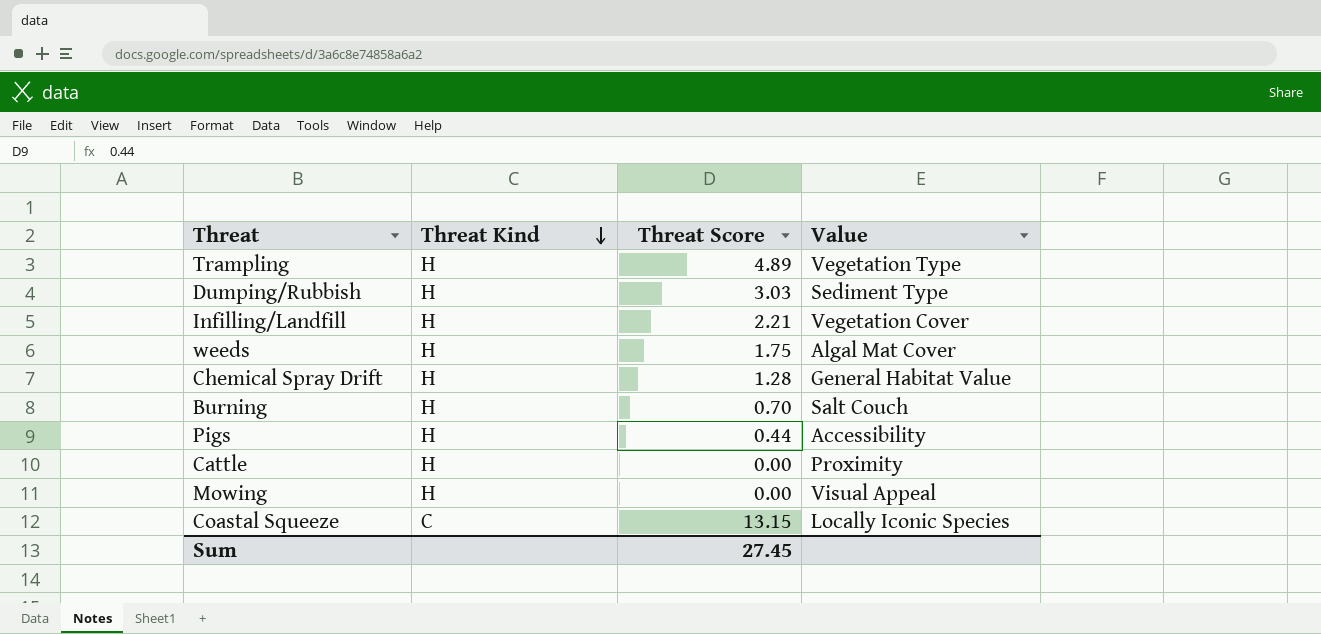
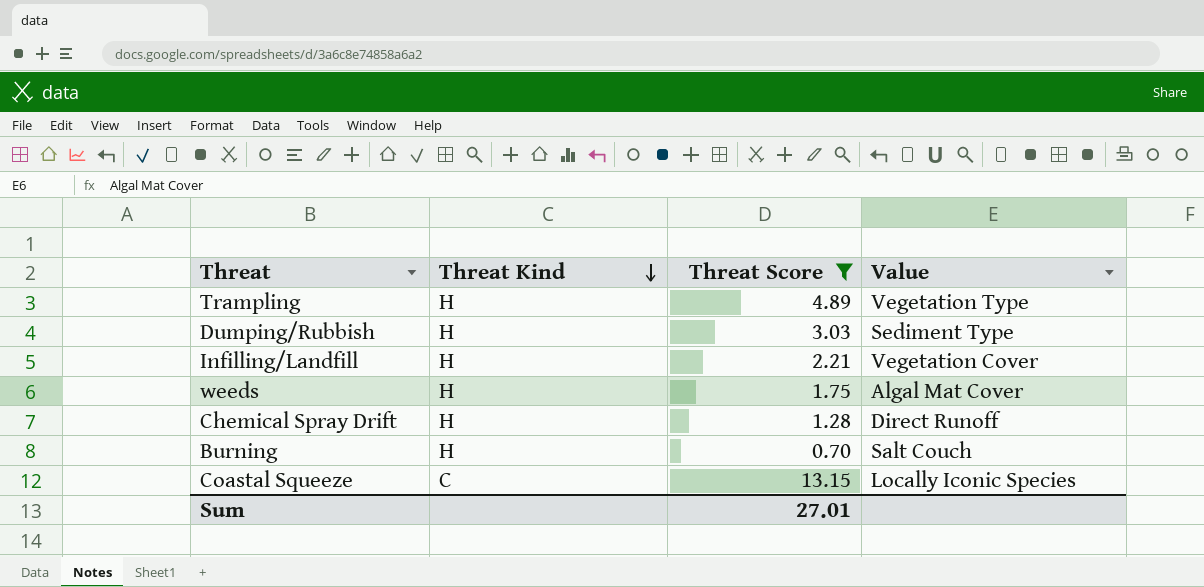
filter: none -> Threat Score >= 0.70
Chemical Spray Drift | Value: General Habitat Value -> Direct Runoff
Sum | Threat Score: 27.45 -> 27.01

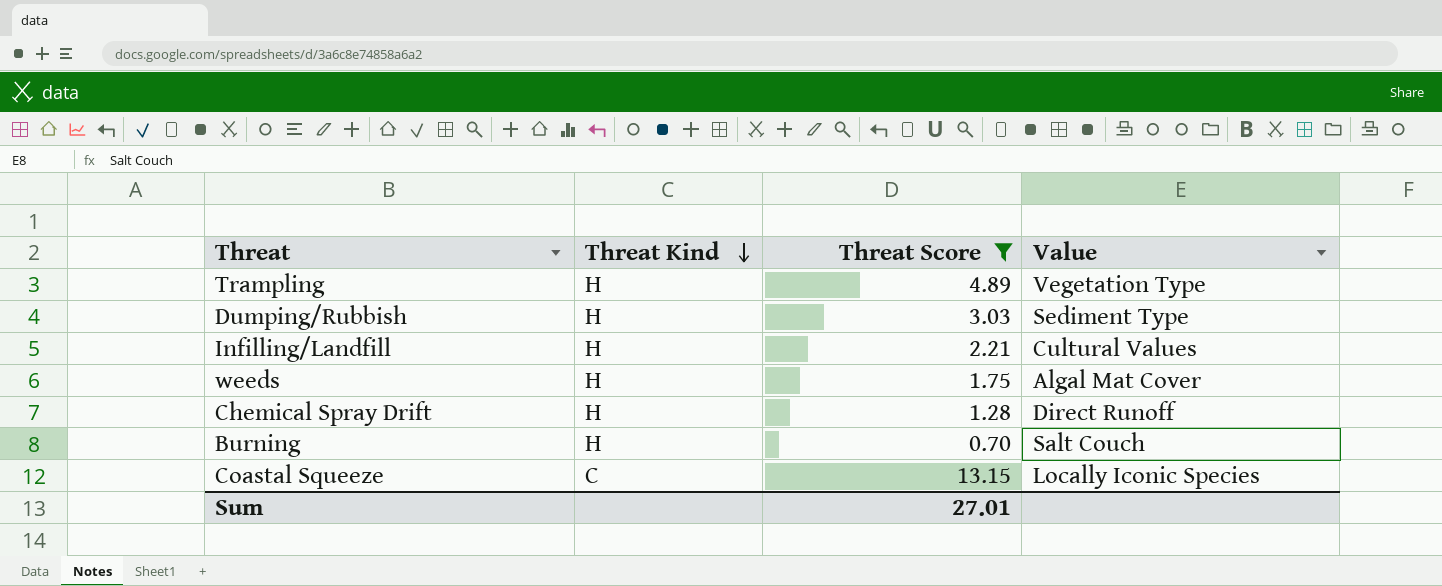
Infilling/Landfill | Value: Vegetation Cover -> Cultural Values

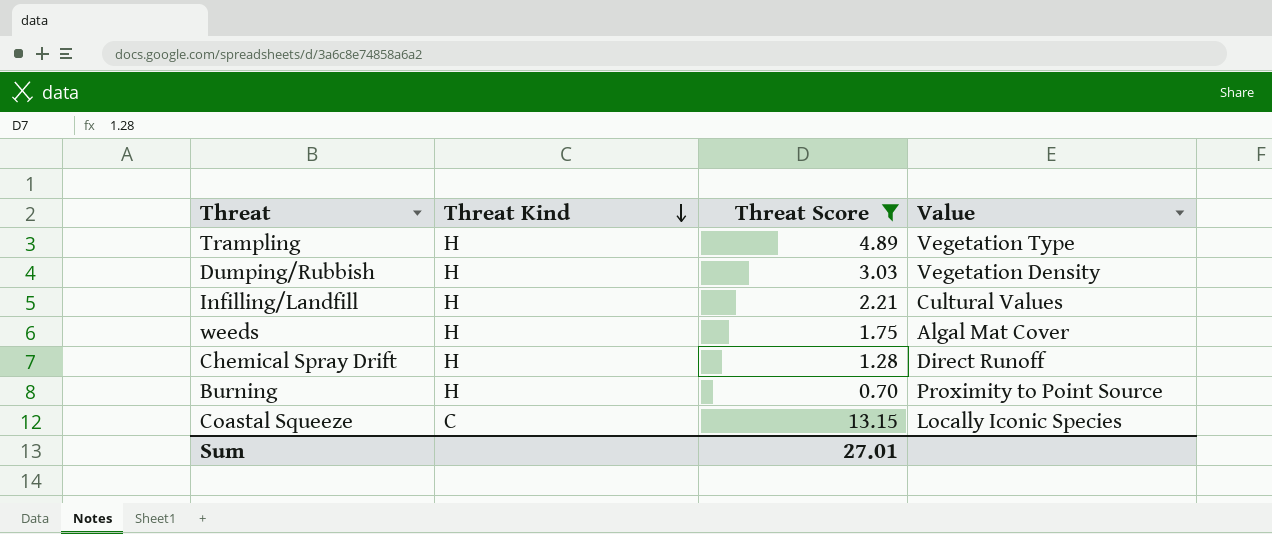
Dumping/Rubbish | Value: Sediment Type -> Vegetation Density
Burning | Value: Salt Couch -> Proximity to Point Source

